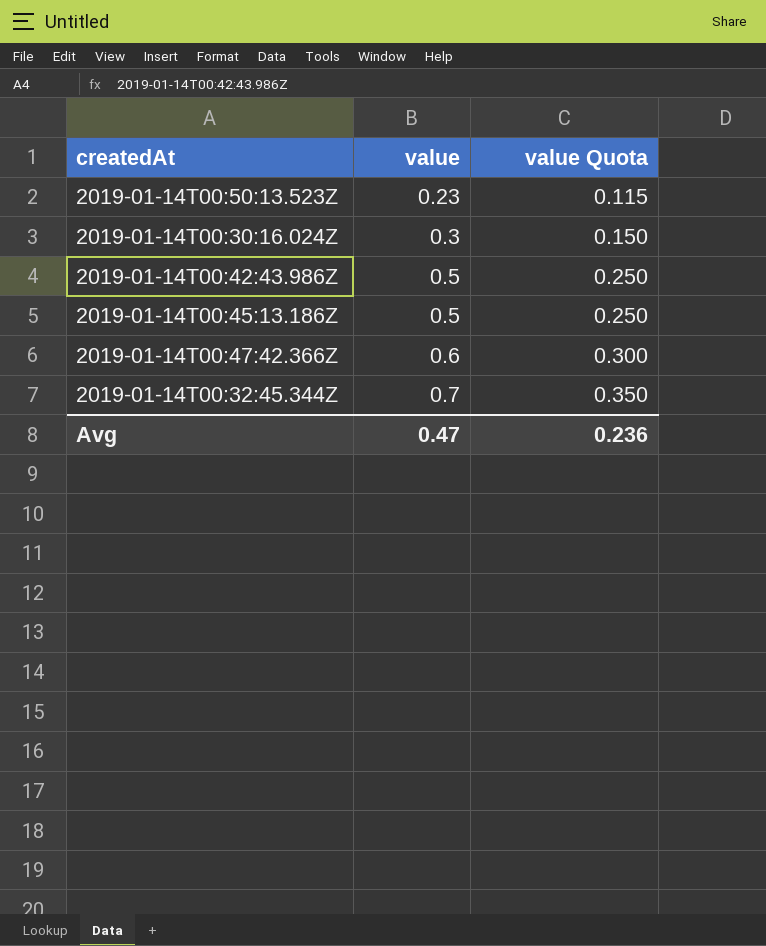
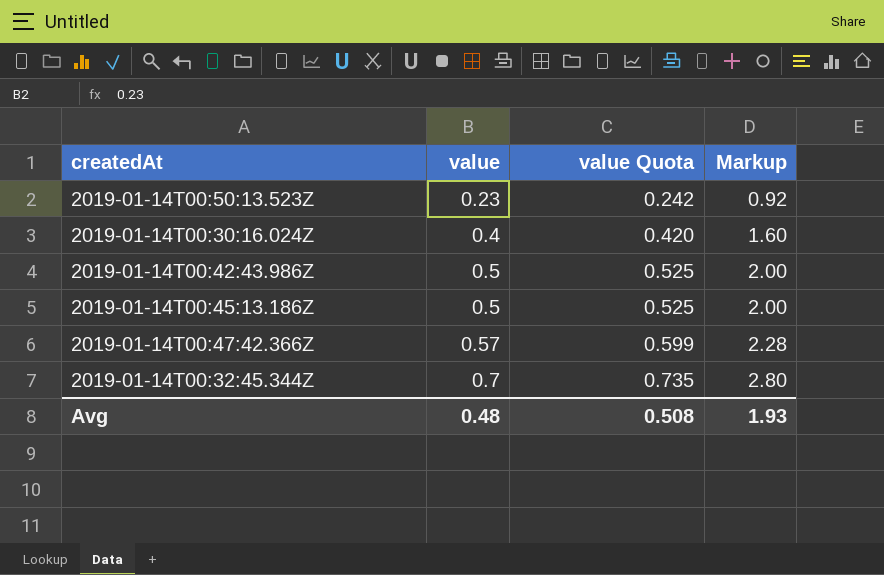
column value Quota | formula: [value] * 0.5 -> [value] * 1.05
column Markup | formula: none -> [value] * 4
2019-01-14T00:30:16.024Z | value: 0.3 -> 0.4
2019-01-14T00:47:42.366Z | value: 0.6 -> 0.57
Avg | value: 0.47 -> 0.48
Avg | value Quota: 0.236 -> 0.508

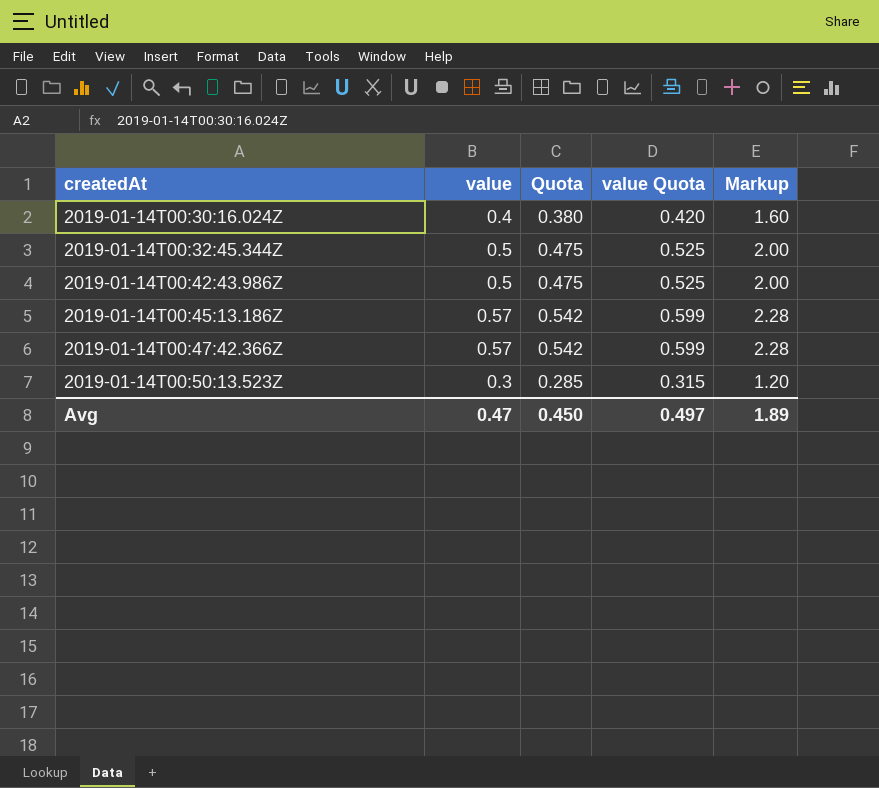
row order: value ascending -> createdAt ascending
column Quota | formula: none -> [value] * 0.95
2019-01-14T00:32:45.344Z | value: 0.7 -> 0.5
2019-01-14T00:32:45.344Z | value Quota: 0.735 -> 0.525
2019-01-14T00:32:45.344Z | Markup: 2.80 -> 2.00
2019-01-14T00:45:13.186Z | value: 0.5 -> 0.57
2019-01-14T00:45:13.186Z | value Quota: 0.525 -> 0.599
2019-01-14T00:45:13.186Z | Markup: 2.00 -> 2.28
2019-01-14T00:50:13.523Z | value: 0.23 -> 0.3
2019-01-14T00:50:13.523Z | value Quota: 0.242 -> 0.315
2019-01-14T00:50:13.523Z | Markup: 0.92 -> 1.20
Avg | value: 0.48 -> 0.47
Avg | value Quota: 0.508 -> 0.497
Avg | Markup: 1.93 -> 1.89

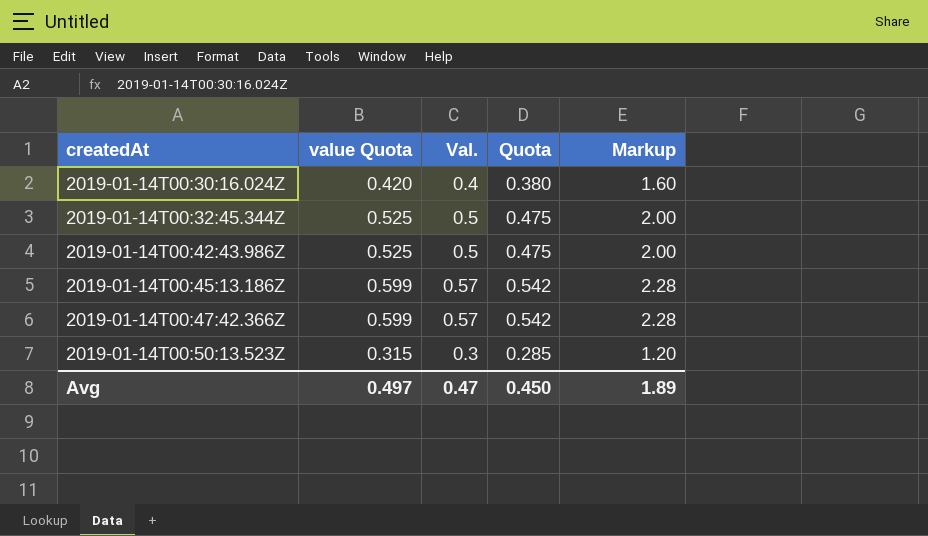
column value Quota | position: 4 -> 2
column name: value -> Val.

